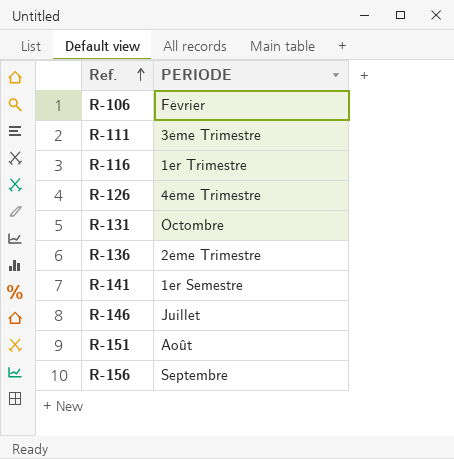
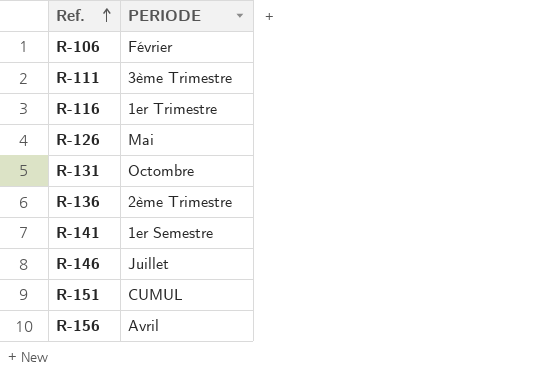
R-126 | PERIODE: 4ème Trimestre -> Mai
R-151 | PERIODE: Août -> CUMUL
R-156 | PERIODE: Septembre -> Avril

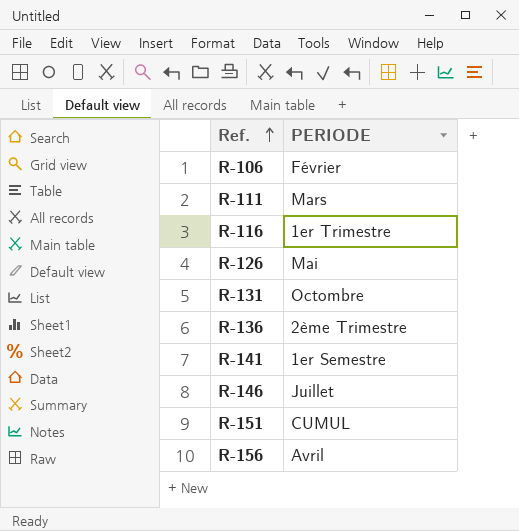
R-111 | PERIODE: 3ème Trimestre -> Mars

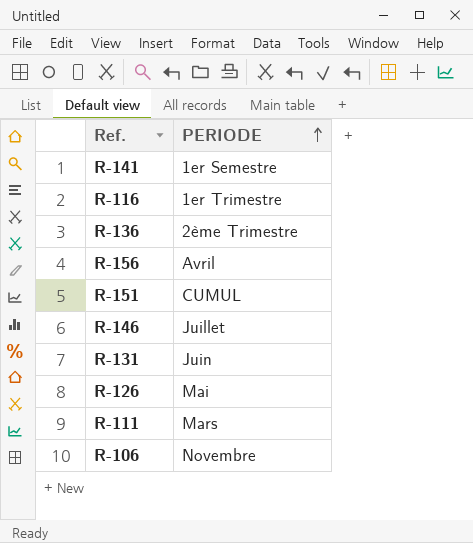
row order: Ref. ascending -> PERIODE ascending
R-131 | PERIODE: Octombre -> Juin
R-106 | PERIODE: Février -> Novembre

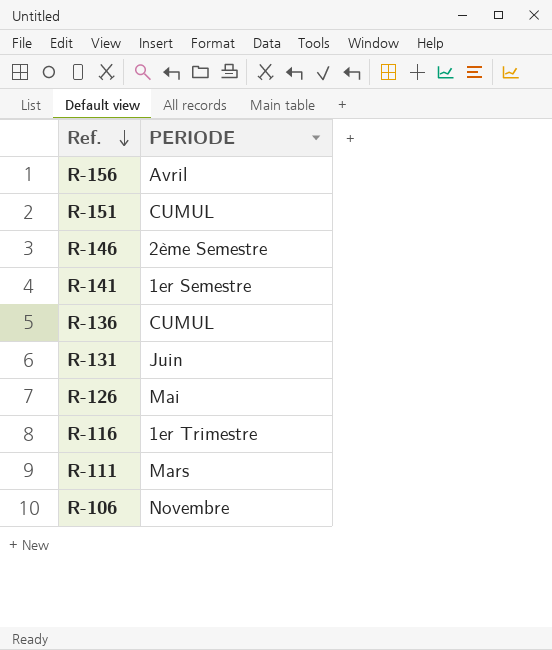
row order: PERIODE ascending -> Ref. descending
R-146 | PERIODE: Juillet -> 2ème Semestre
R-136 | PERIODE: 2ème Trimestre -> CUMUL

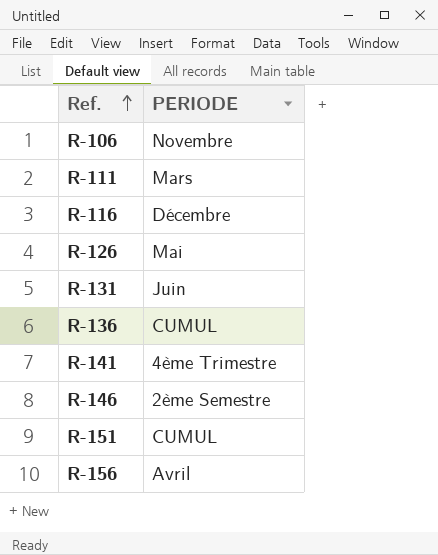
row order: Ref. descending -> Ref. ascending
R-116 | PERIODE: 1er Trimestre -> Décembre
R-141 | PERIODE: 1er Semestre -> 4ème Trimestre

